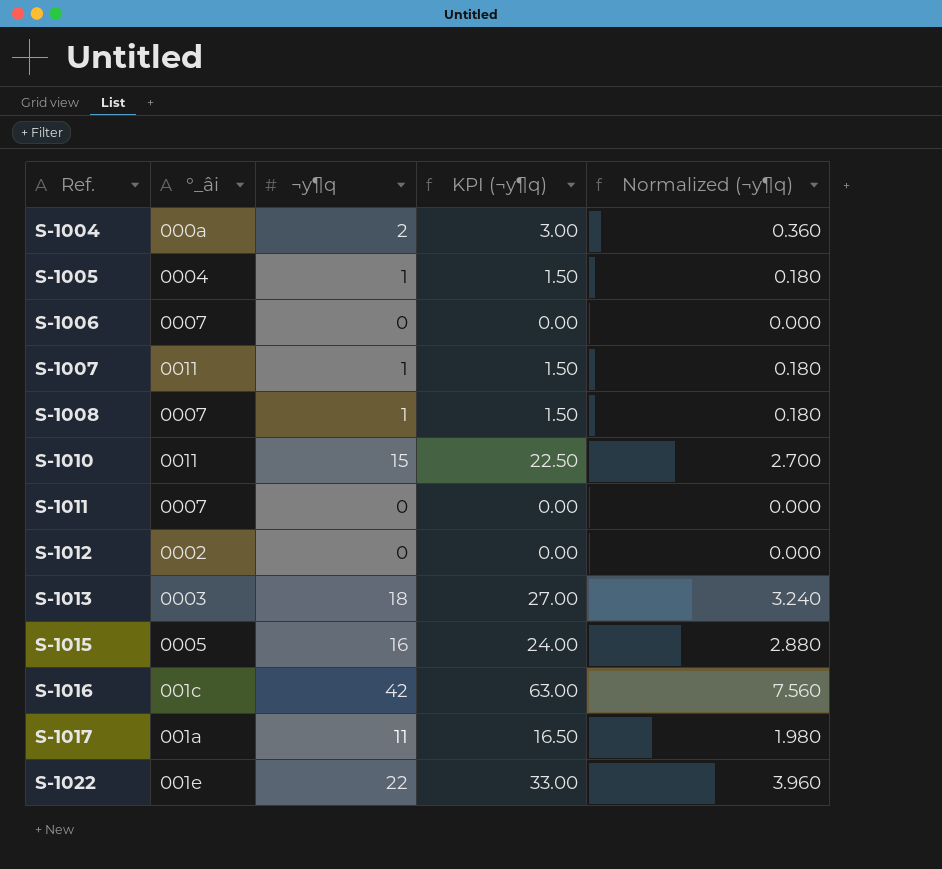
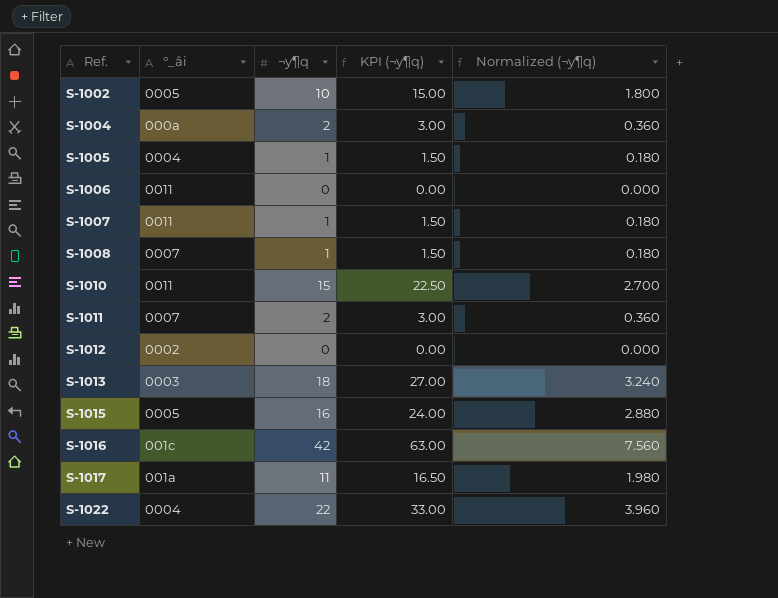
row S-1002: none -> 0005 | 10 | 15.00 | 1.800
S-1006 | °_âi: 0007 -> 0011
S-1011 | ¬y¶q: 0 -> 2
S-1011 | KPI (¬y¶q): 0.00 -> 3.00
S-1011 | Normalized (¬y¶q): 0.000 -> 0.360
S-1022 | °_âi: 001e -> 0004

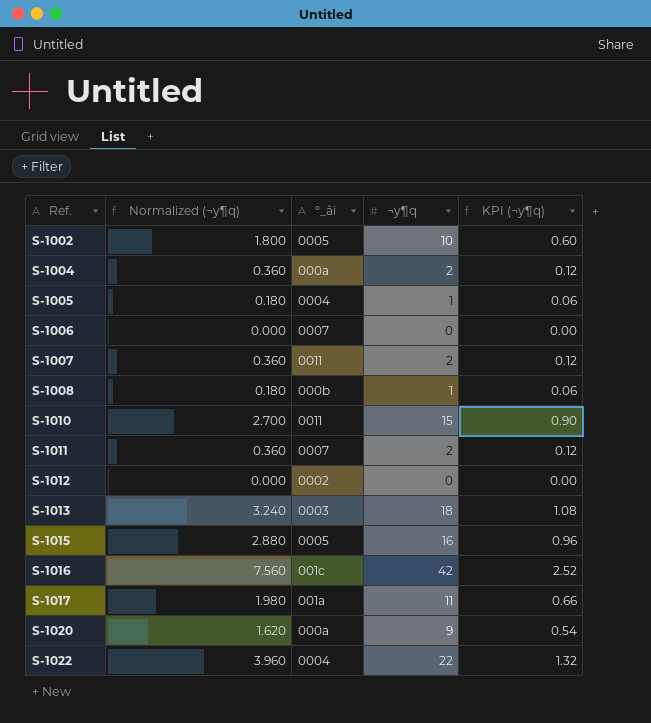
column Normalized (¬y¶q) | position: 5 -> 2
column KPI (¬y¶q) | formula: [¬y¶q] * 1.5 -> [¬y¶q] * 0.06
S-1006 | °_âi: 0011 -> 0007
S-1007 | Normalized (¬y¶q): 0.180 -> 0.360
S-1007 | ¬y¶q: 1 -> 2
S-1008 | °_âi: 0007 -> 000b
row S-1020: none -> 1.620 | 000a | 9 | 0.54

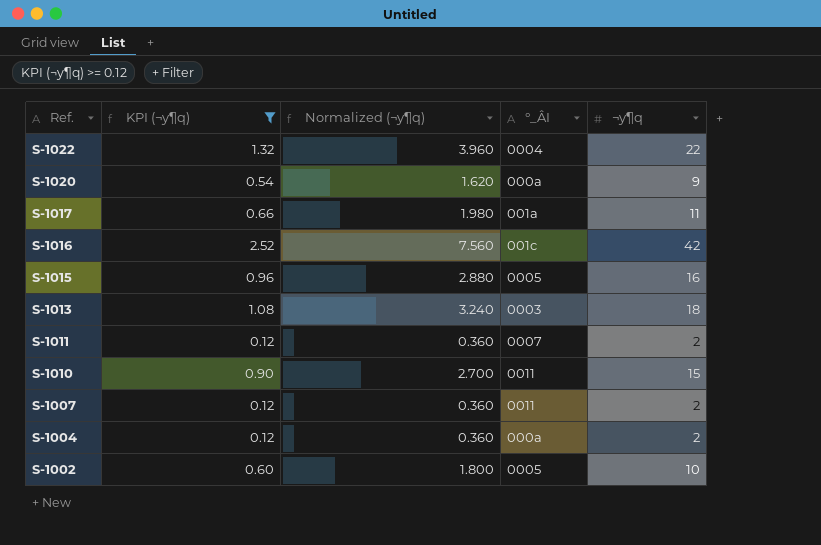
filter: none -> KPI (¬y¶q) >= 0.12
row order: Ref. ascending -> Ref. descending
column KPI (¬y¶q) | position: 5 -> 2
column name: °_âi -> °_ÂI

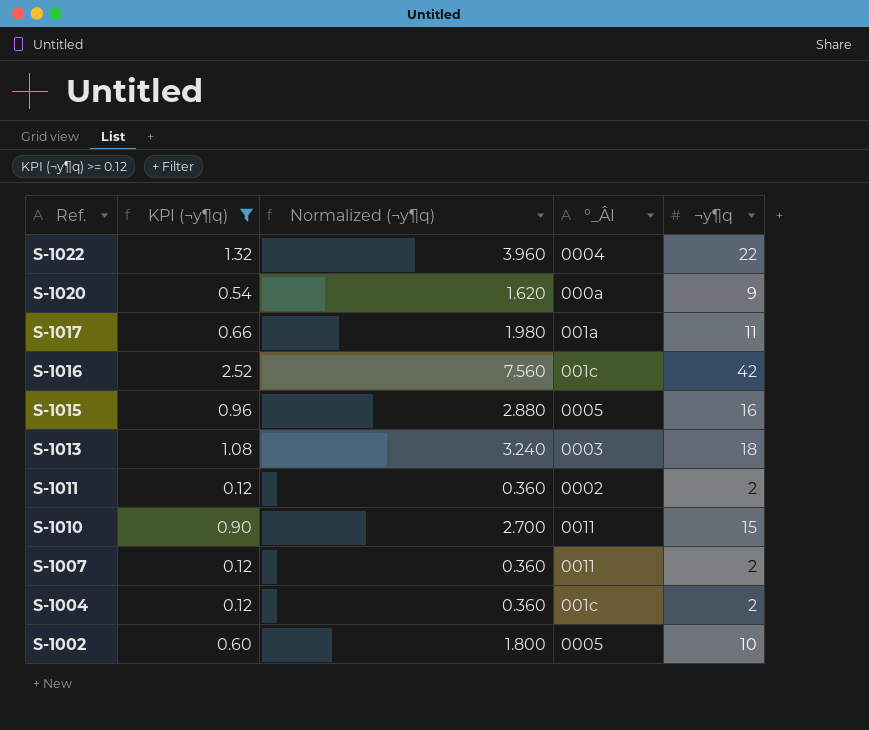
S-1011 | °_ÂI: 0007 -> 0002
S-1004 | °_ÂI: 000a -> 001c

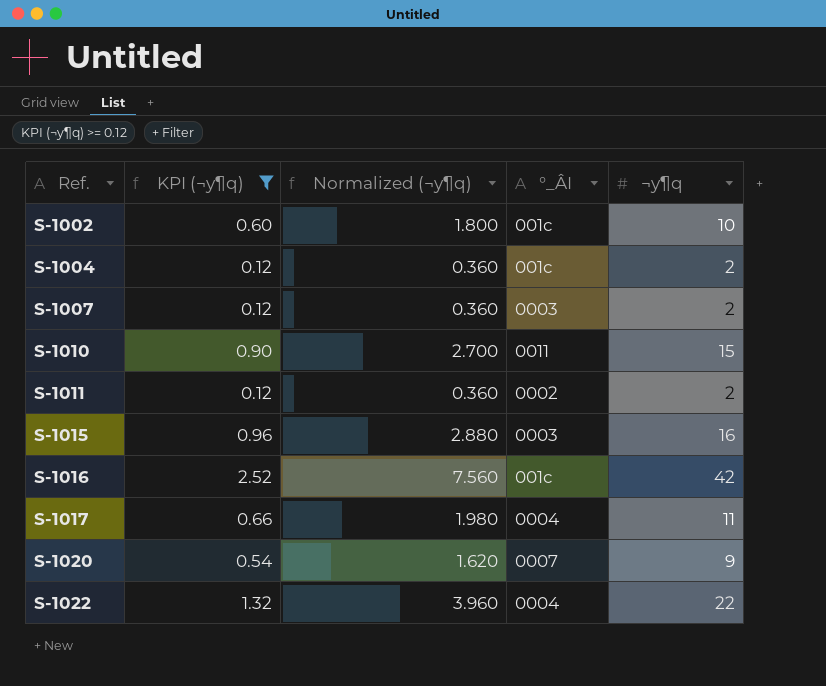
row order: Ref. descending -> Ref. ascending
row S-1013: 1.08 | 3.240 | 0003 | 18 -> none
S-1002 | °_ÂI: 0005 -> 001c
S-1007 | °_ÂI: 0011 -> 0003
S-1015 | °_ÂI: 0005 -> 0003
S-1017 | °_ÂI: 001a -> 0004
S-1020 | °_ÂI: 000a -> 0007

